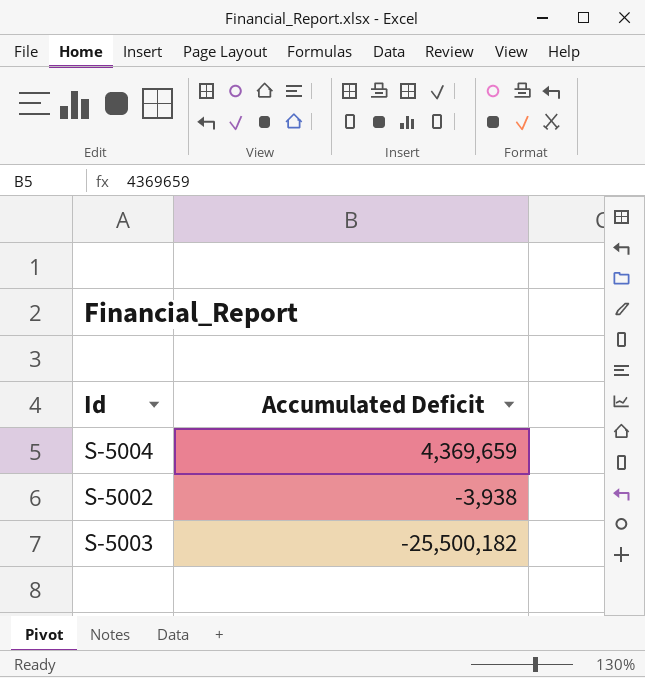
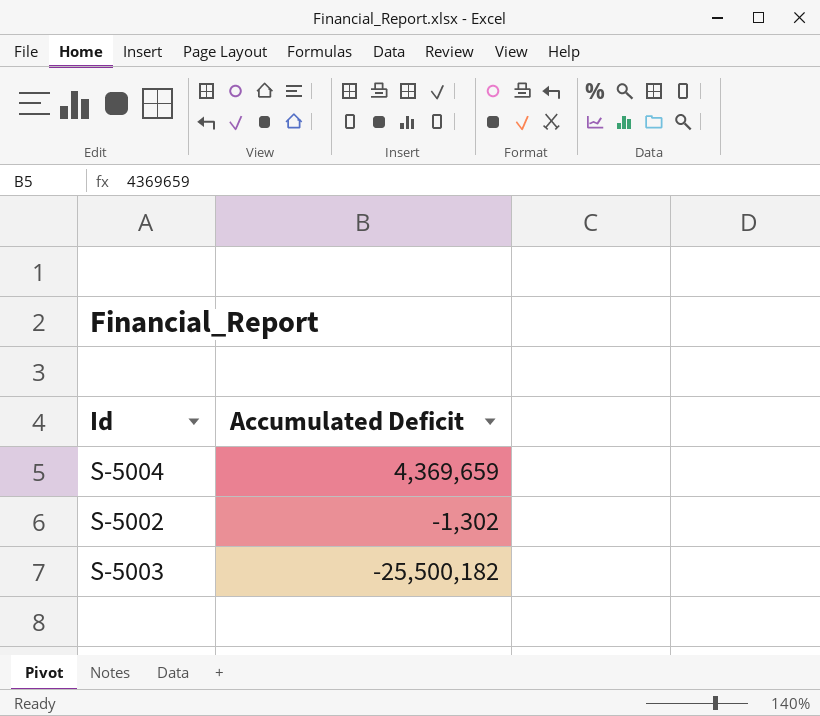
S-5002 | Accumulated Deficit: -3,938 -> -1,302

